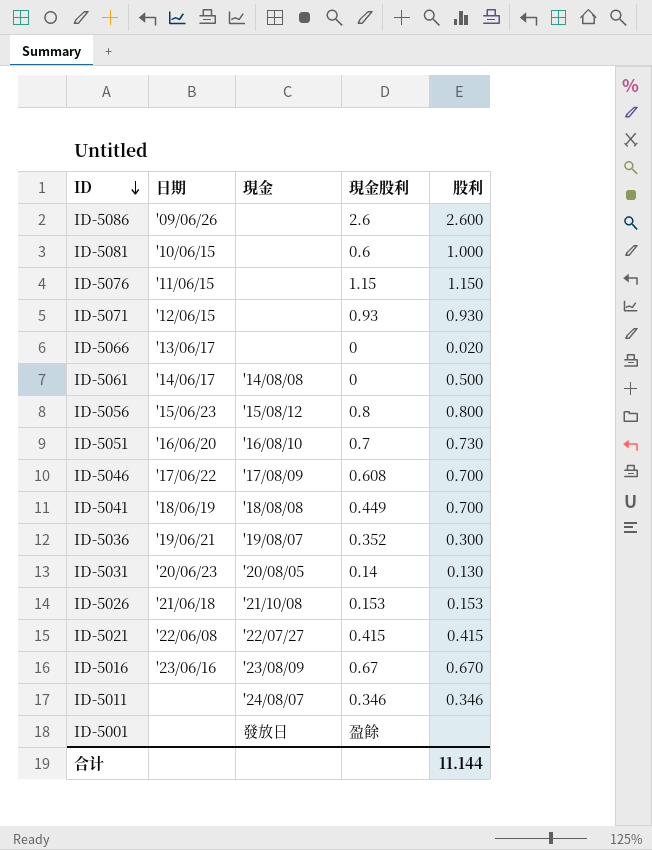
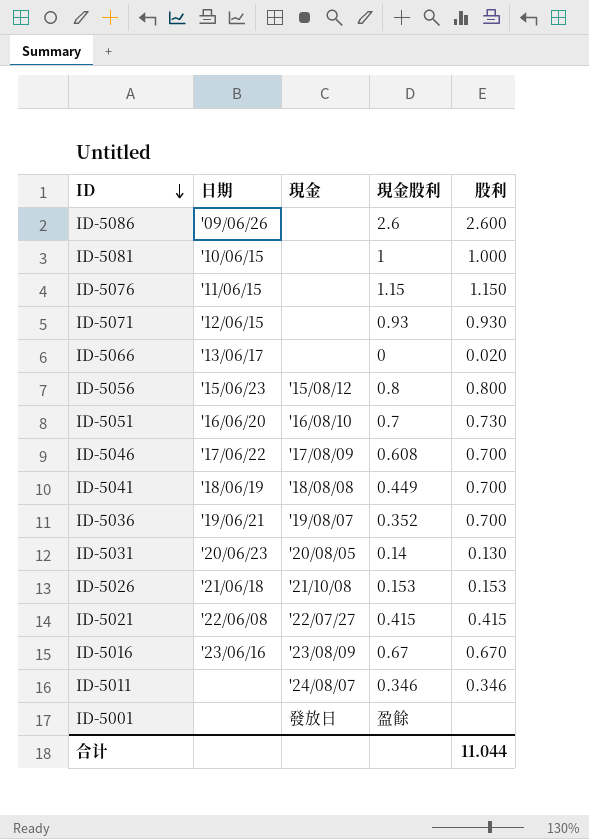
row ID-5061: '14/06/17 | '14/08/08 | 0 | 0.500 -> none
ID-5081 | 現金股利: 0.6 -> 1
ID-5036 | 股利: 0.300 -> 0.700
合计 | 股利: 11.144 -> 11.044

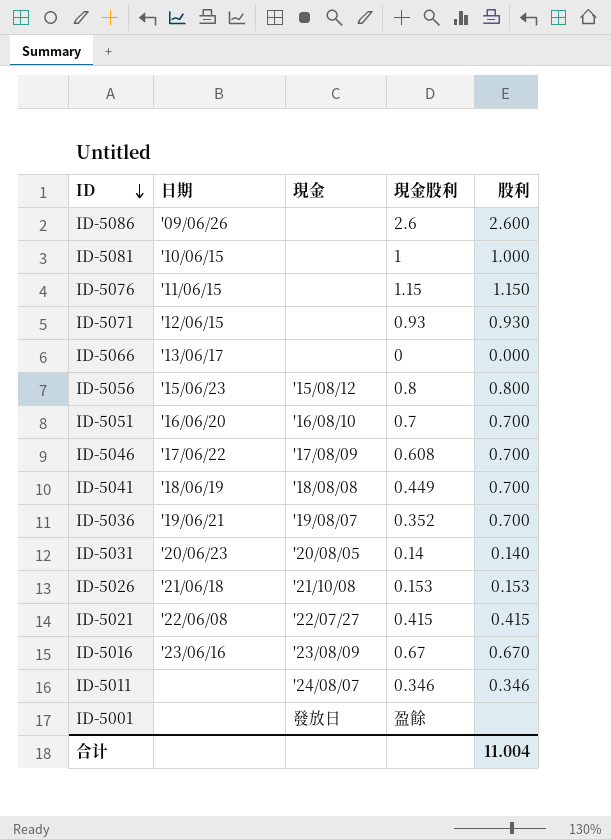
ID-5066 | 股利: 0.020 -> 0.000
ID-5051 | 股利: 0.730 -> 0.700
ID-5031 | 股利: 0.130 -> 0.140
合计 | 股利: 11.044 -> 11.004

